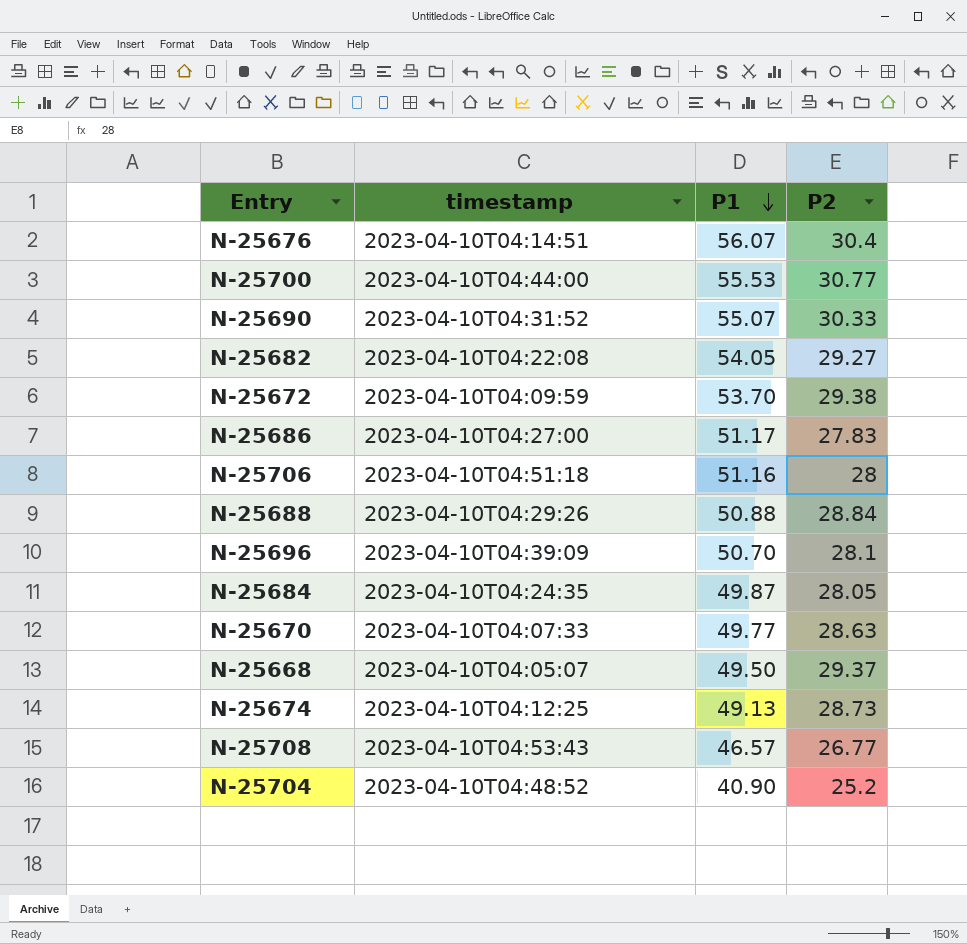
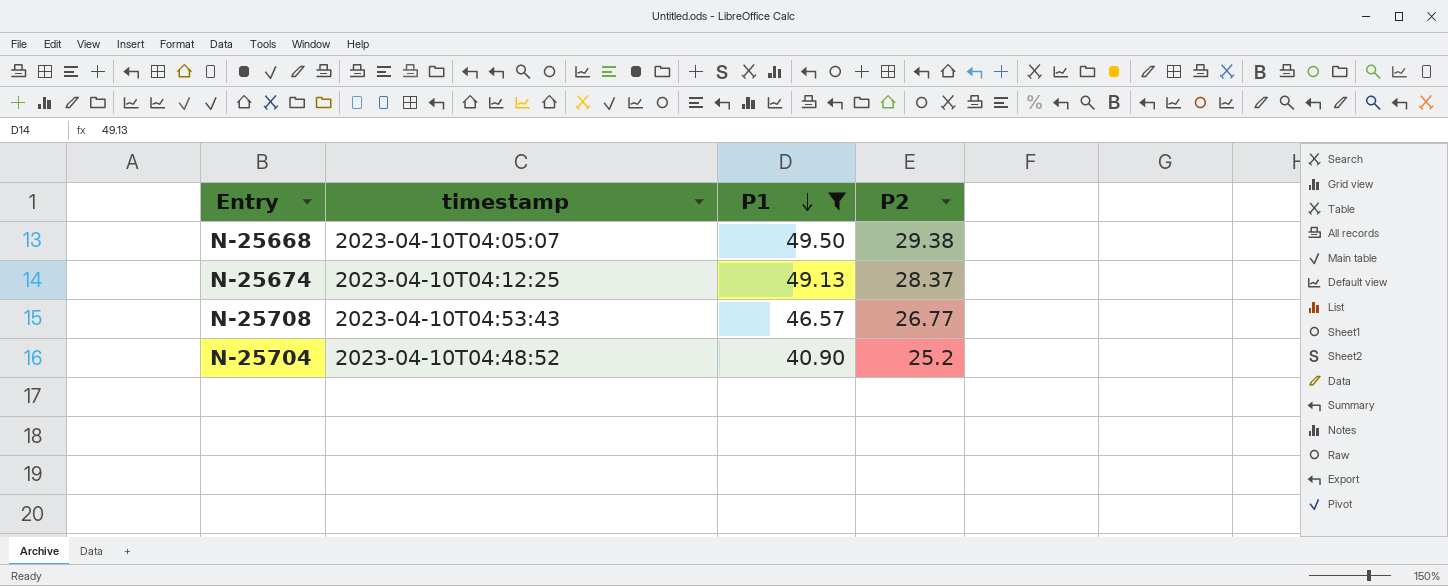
filter: none -> P1 <= 49.50
N-25668 | P2: 29.37 -> 29.38
N-25674 | P2: 28.73 -> 28.37

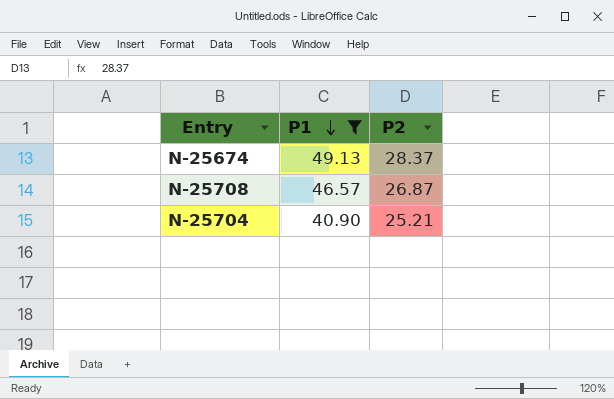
column timestamp | position: 2 -> none
row N-25668: 2023-04-10T04:05:07 | 49.50 | 29.38 -> none
N-25708 | P2: 26.77 -> 26.87
N-25704 | P2: 25.2 -> 25.21

